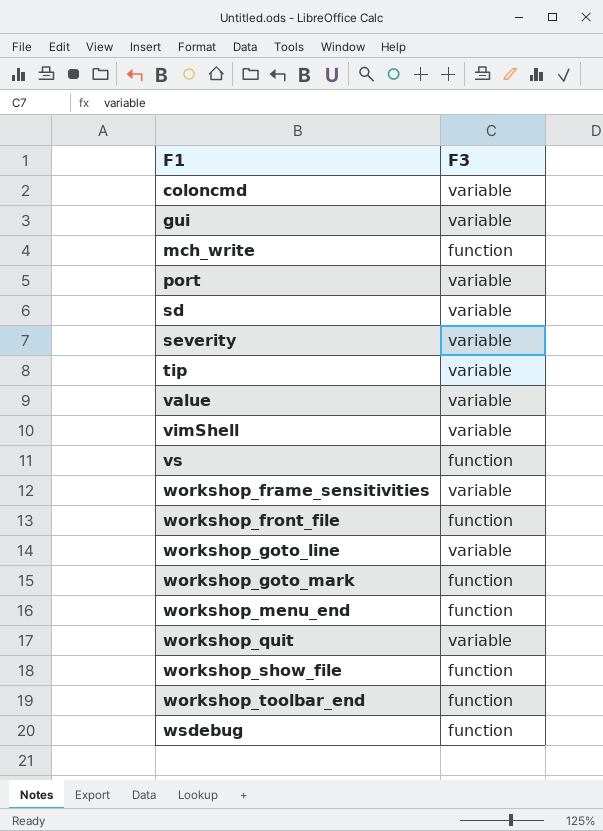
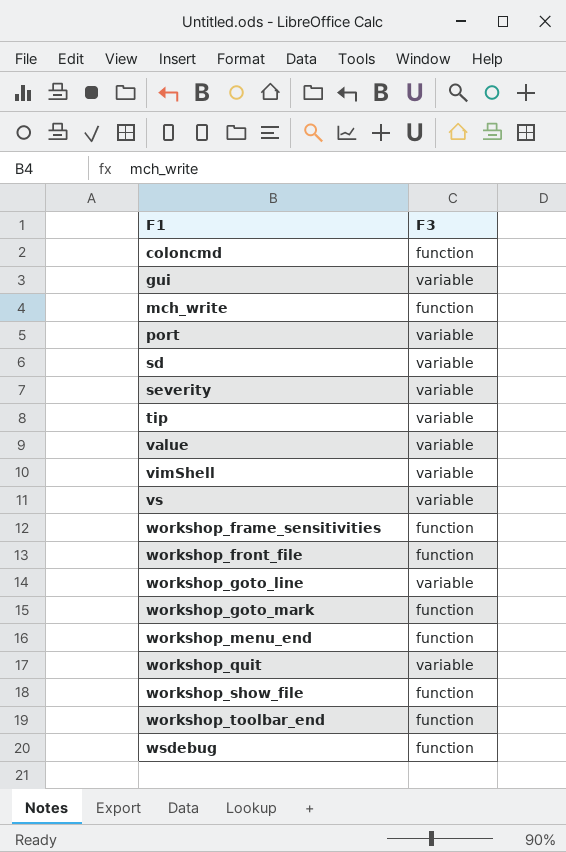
coloncmd | F3: variable -> function
vs | F3: function -> variable
workshop_frame_sensitivities | F3: variable -> function

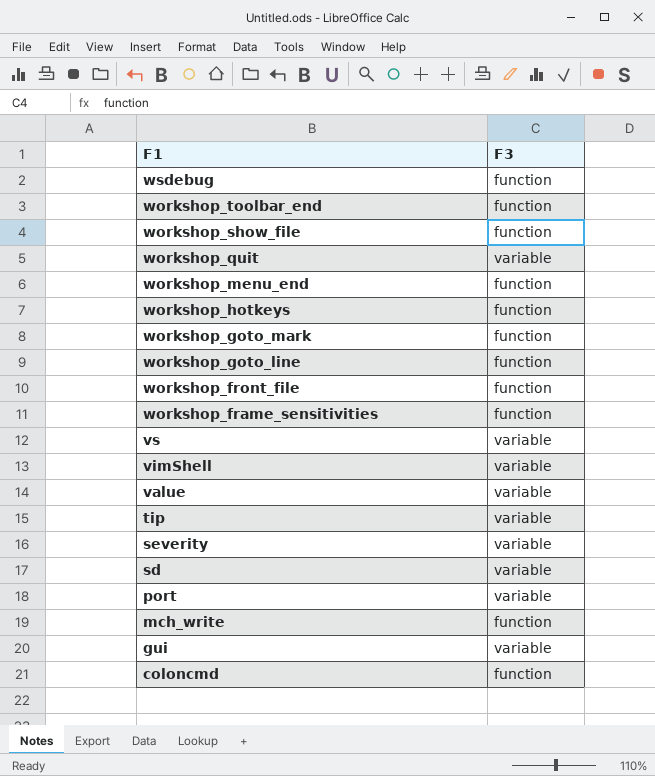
row order: F1 ascending -> F1 descending
row workshop_hotkeys: none -> function
workshop_goto_line | F3: variable -> function

